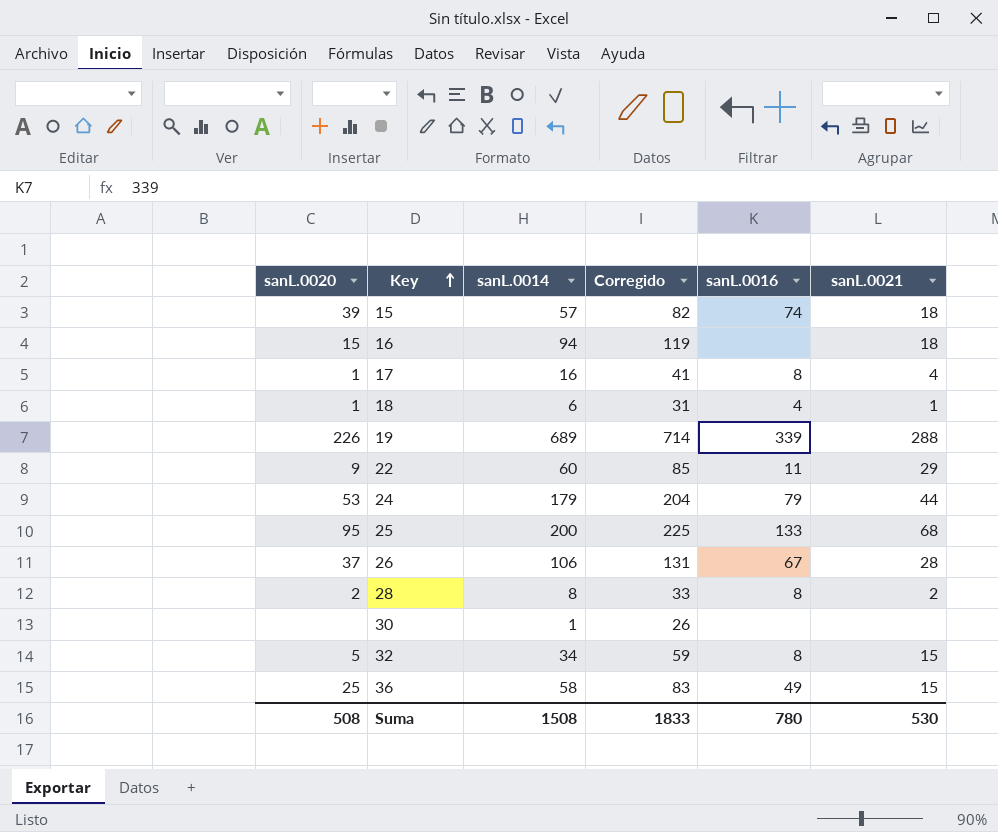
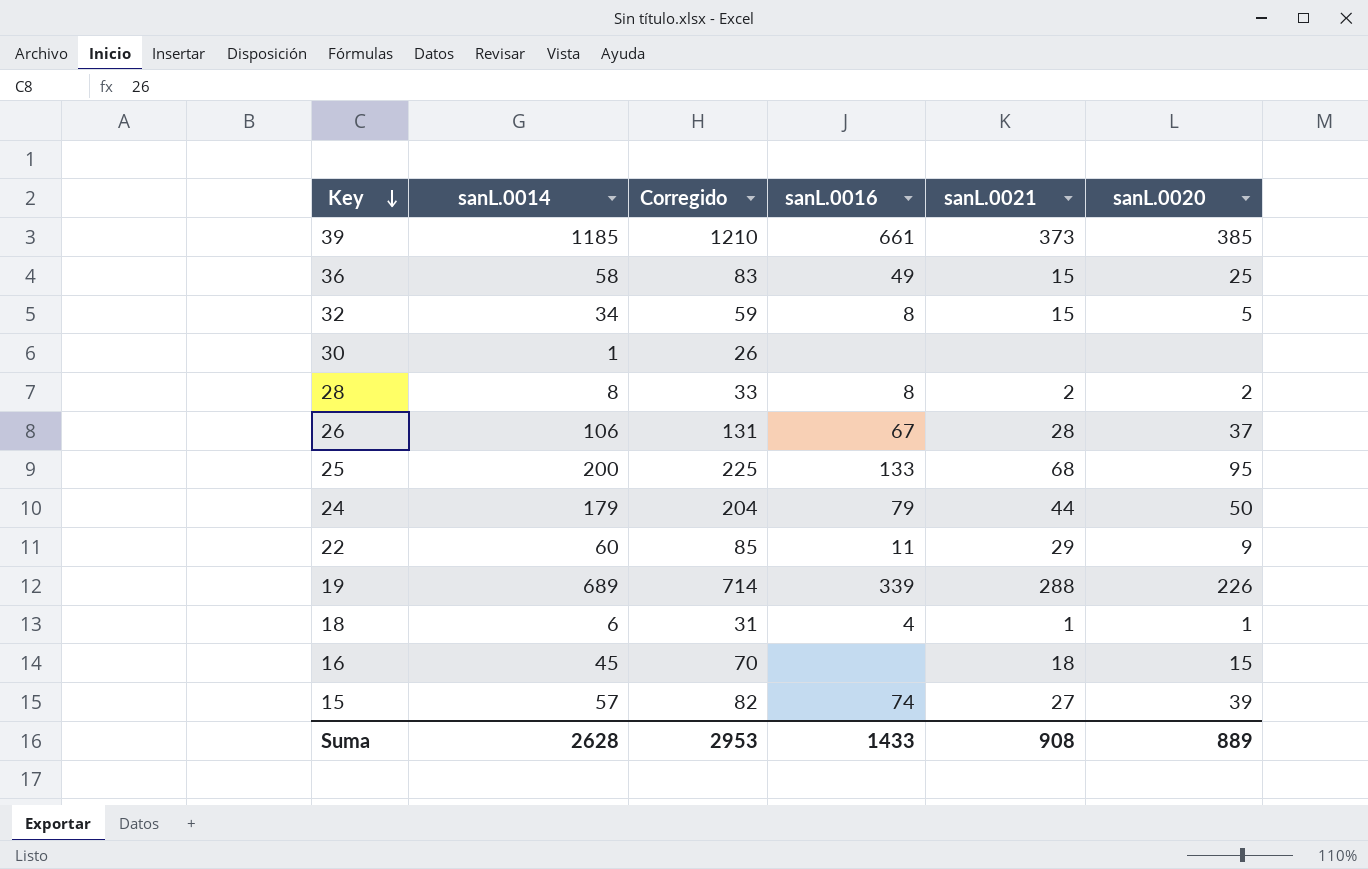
row order: Key ascending -> Key descending
column sanL.0020 | position: 1 -> 6
row 17: 1 | 16 | 41 | 8 | 4 -> none
row 39: none -> 1185 | 1210 | 661 | 373 | 385
24 | sanL.0020: 53 -> 50
16 | sanL.0014: 94 -> 45
16 | Corregido: 119 -> 70
15 | sanL.0021: 18 -> 27
Suma | sanL.0014: 1508 -> 2628
Suma | Corregido: 1833 -> 2953
Suma | sanL.0016: 780 -> 1433
Suma | sanL.0021: 530 -> 908
Suma | sanL.0020: 508 -> 889

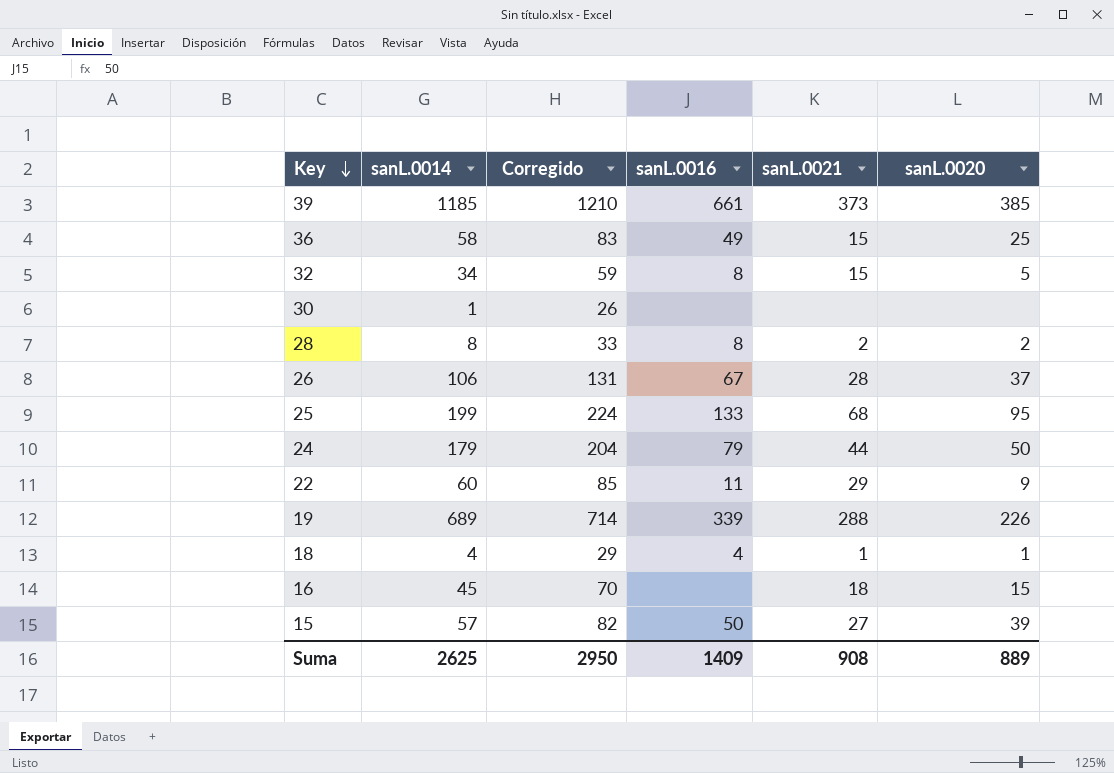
25 | sanL.0014: 200 -> 199
25 | Corregido: 225 -> 224
18 | sanL.0014: 6 -> 4
18 | Corregido: 31 -> 29
15 | sanL.0016: 74 -> 50
Suma | sanL.0014: 2628 -> 2625
Suma | Corregido: 2953 -> 2950
Suma | sanL.0016: 1433 -> 1409

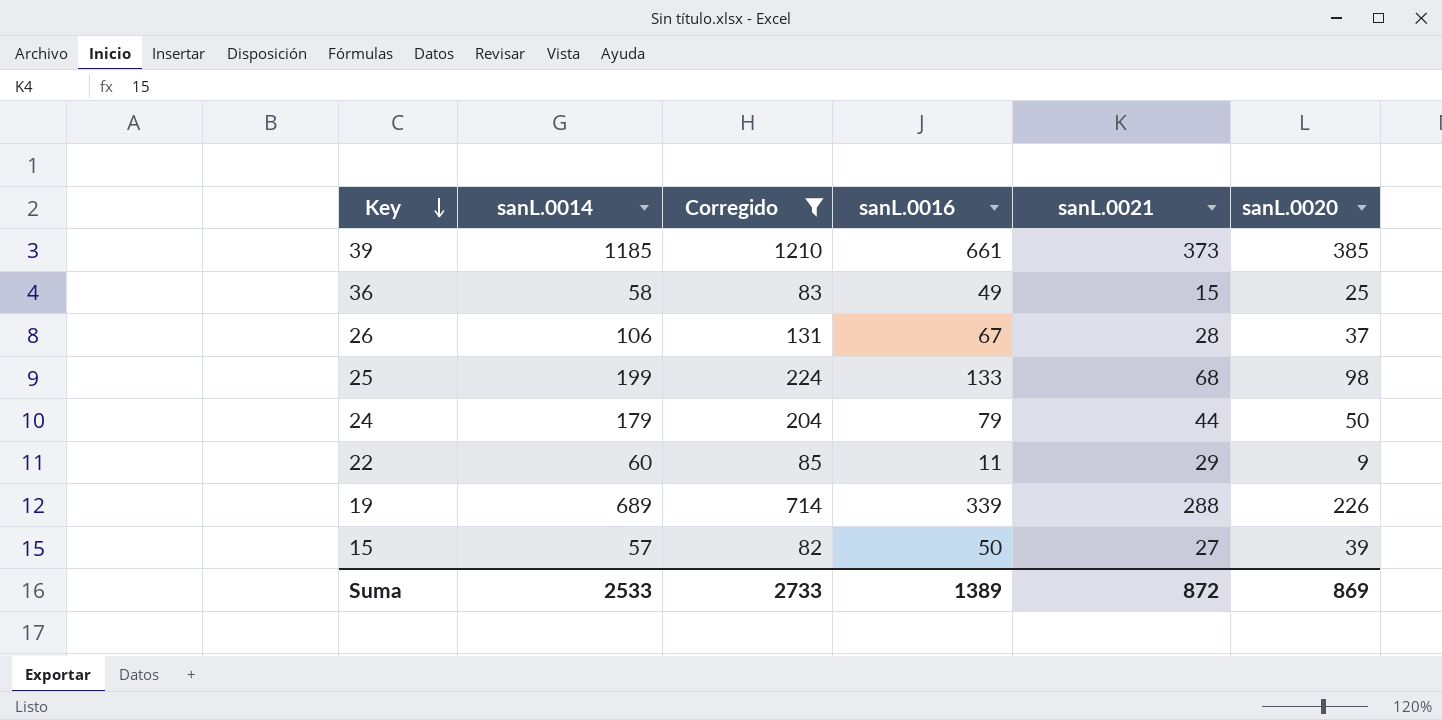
filter: none -> Corregido >= 82
25 | sanL.0020: 95 -> 98
Suma | sanL.0014: 2625 -> 2533
Suma | Corregido: 2950 -> 2733
Suma | sanL.0016: 1409 -> 1389
Suma | sanL.0021: 908 -> 872
Suma | sanL.0020: 889 -> 869

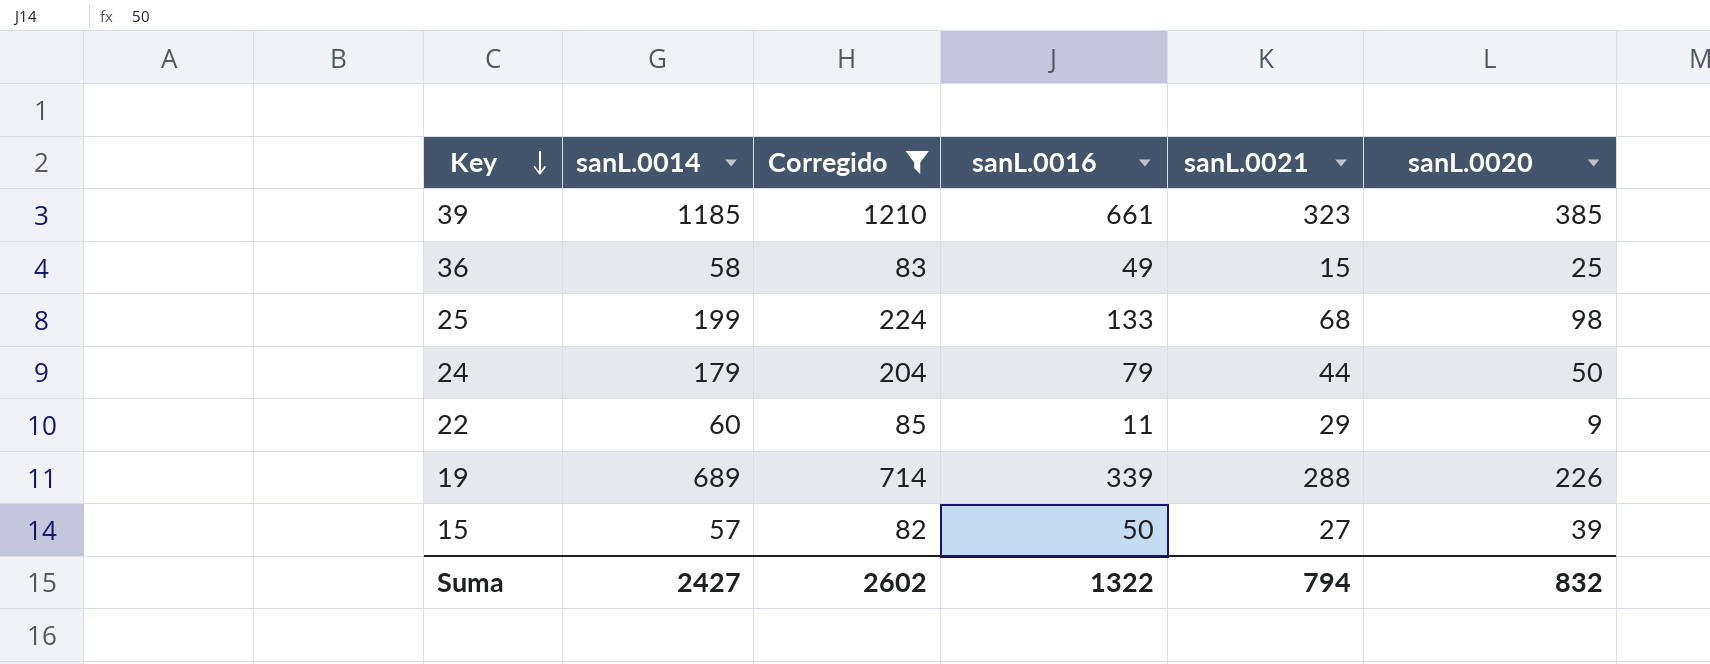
row 26: 106 | 131 | 67 | 28 | 37 -> none
39 | sanL.0021: 373 -> 323
Suma | sanL.0014: 2533 -> 2427
Suma | Corregido: 2733 -> 2602
Suma | sanL.0016: 1389 -> 1322
Suma | sanL.0021: 872 -> 794
Suma | sanL.0020: 869 -> 832

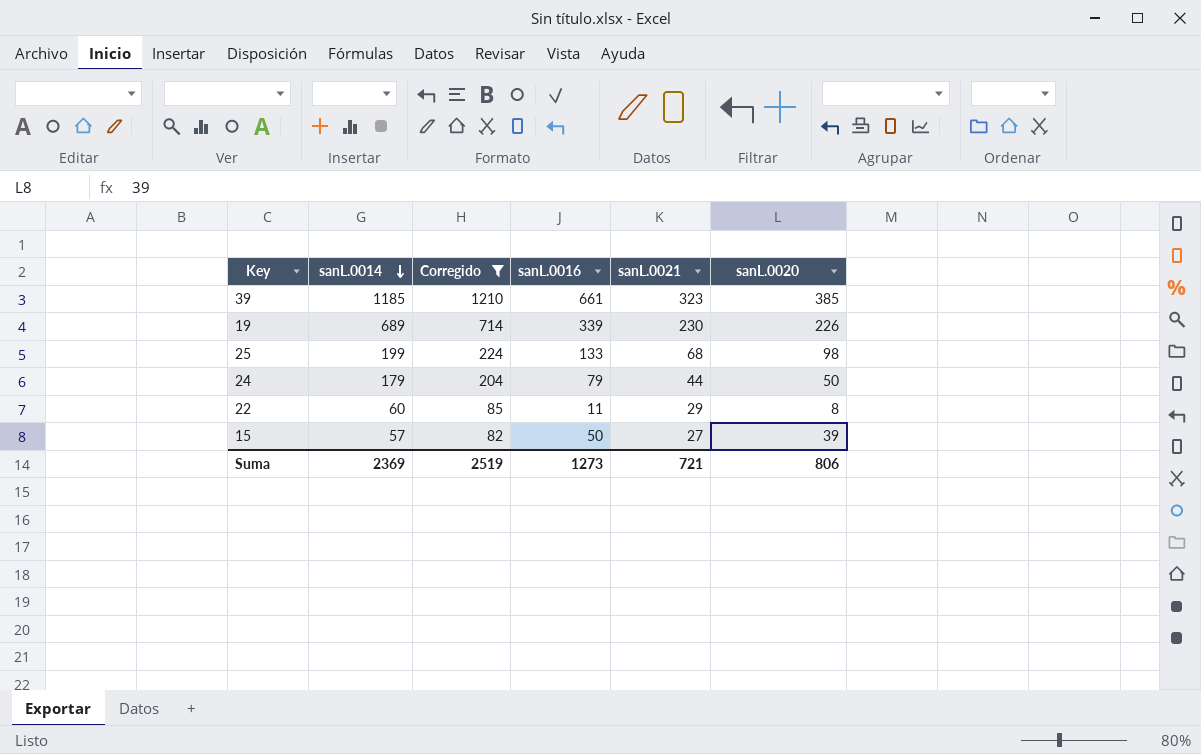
row order: Key descending -> sanL.0014 descending
row 36: 58 | 83 | 49 | 15 | 25 -> none
19 | sanL.0021: 288 -> 230
22 | sanL.0020: 9 -> 8
Suma | sanL.0014: 2427 -> 2369
Suma | Corregido: 2602 -> 2519
Suma | sanL.0016: 1322 -> 1273
Suma | sanL.0021: 794 -> 721
Suma | sanL.0020: 832 -> 806

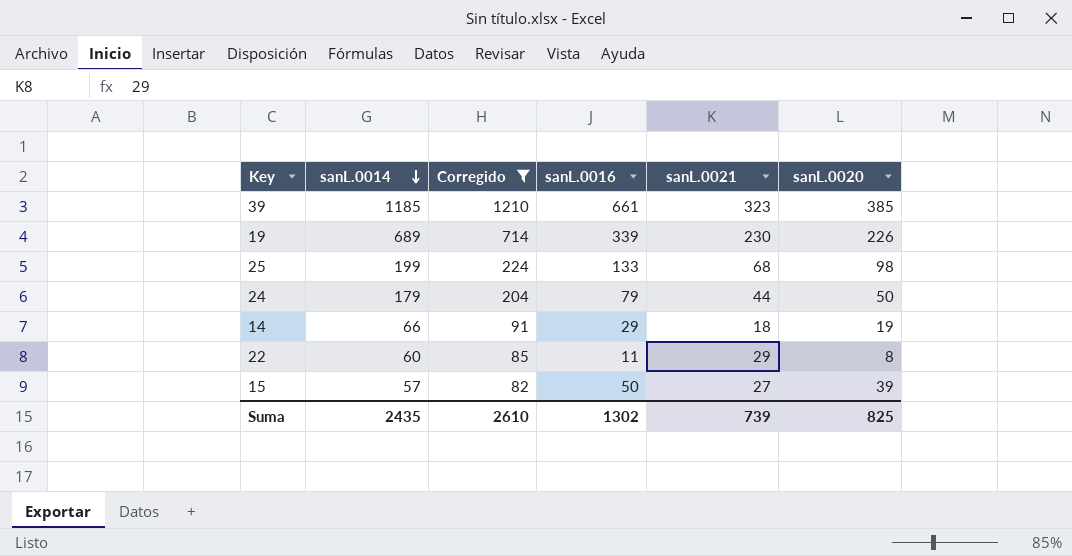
row 14: none -> 66 | 91 | 29 | 18 | 19
Suma | sanL.0014: 2369 -> 2435
Suma | Corregido: 2519 -> 2610
Suma | sanL.0016: 1273 -> 1302
Suma | sanL.0021: 721 -> 739
Suma | sanL.0020: 806 -> 825

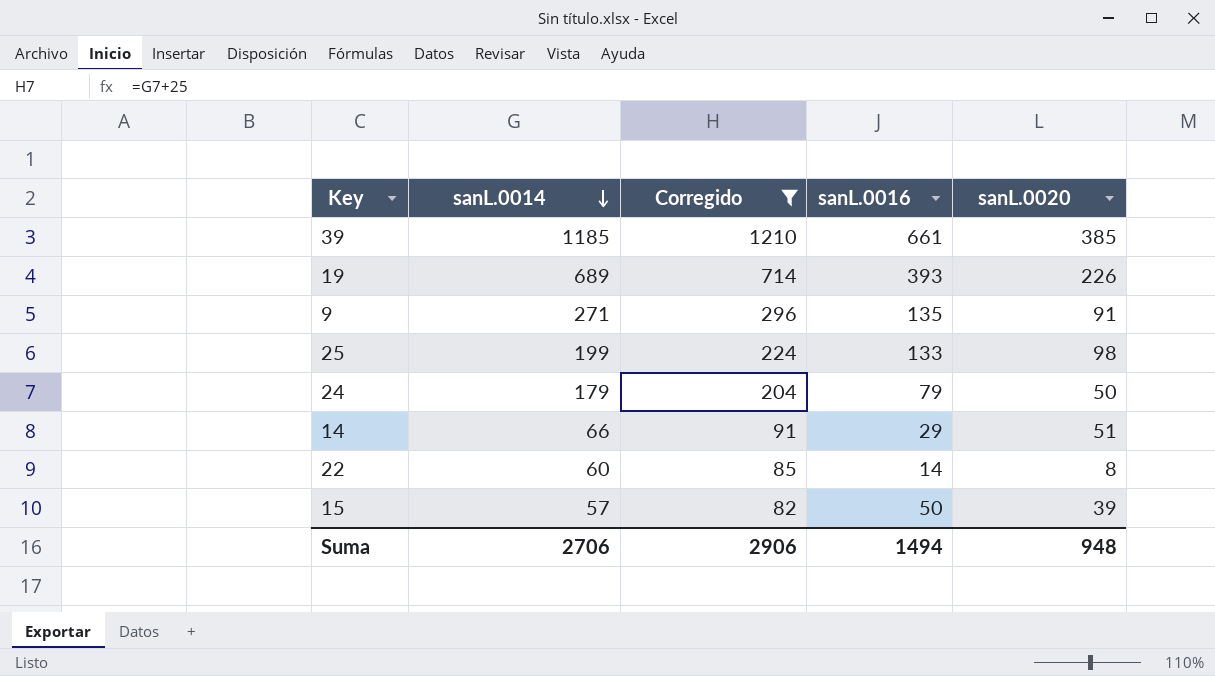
column sanL.0021 | position: 5 -> none
19 | sanL.0016: 339 -> 393
row 9: none -> 271 | 296 | 135 | 91
14 | sanL.0020: 19 -> 51
22 | sanL.0016: 11 -> 14
Suma | sanL.0014: 2435 -> 2706
Suma | Corregido: 2610 -> 2906
Suma | sanL.0016: 1302 -> 1494
Suma | sanL.0020: 825 -> 948

